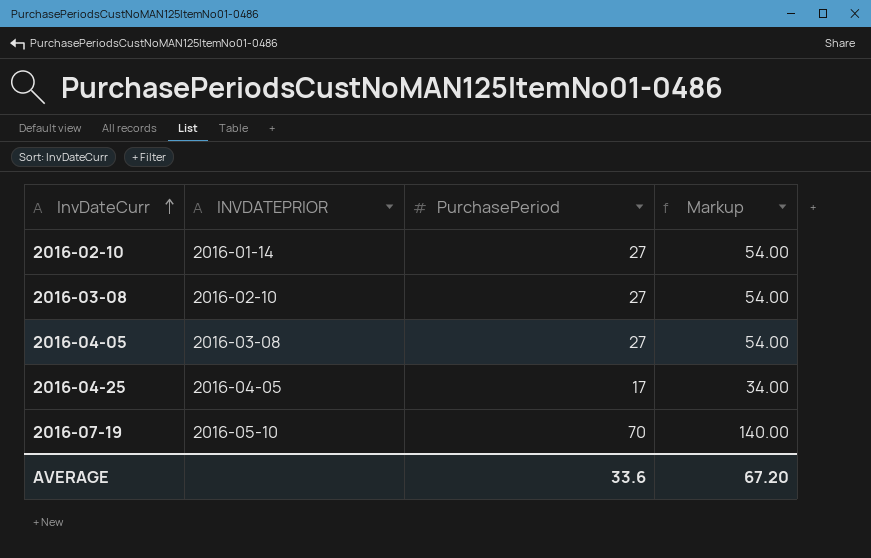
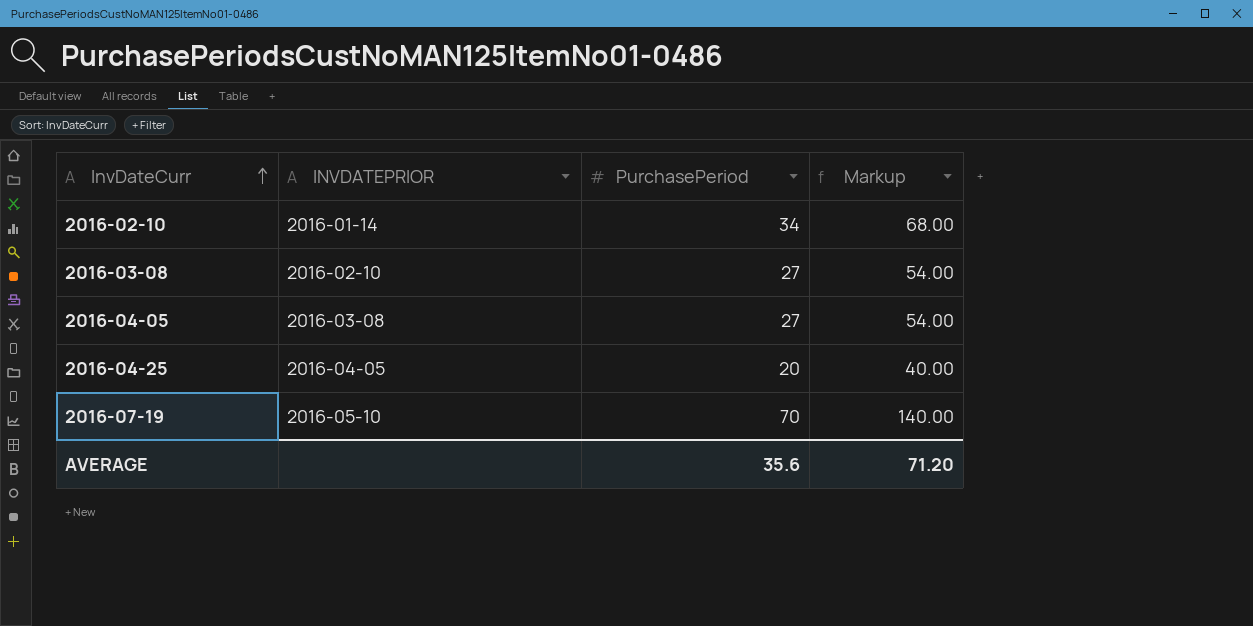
2016-02-10 | PurchasePeriod: 27 -> 34
2016-02-10 | Markup: 54.00 -> 68.00
2016-04-25 | PurchasePeriod: 17 -> 20
2016-04-25 | Markup: 34.00 -> 40.00
AVERAGE | PurchasePeriod: 33.6 -> 35.6
AVERAGE | Markup: 67.20 -> 71.20

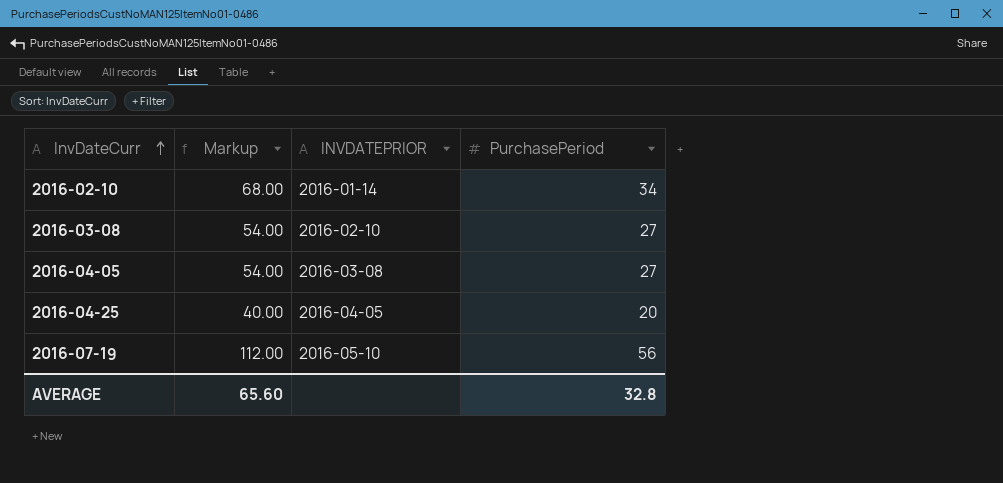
column Markup | position: 4 -> 2
2016-07-19 | Markup: 140.00 -> 112.00
2016-07-19 | PurchasePeriod: 70 -> 56
AVERAGE | Markup: 71.20 -> 65.60
AVERAGE | PurchasePeriod: 35.6 -> 32.8

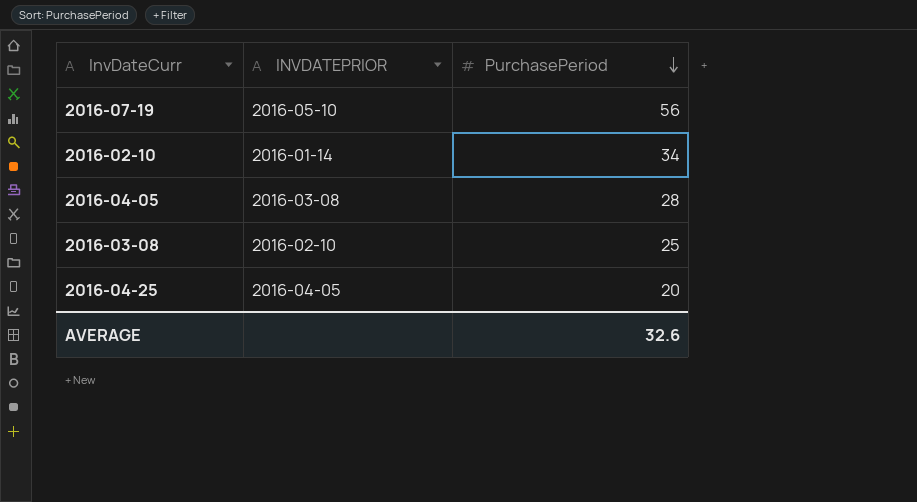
row order: InvDateCurr ascending -> PurchasePeriod descending
column Markup | formula: [PurchasePeriod] * 2 -> none
2016-04-05 | PurchasePeriod: 27 -> 28
2016-03-08 | PurchasePeriod: 27 -> 25
AVERAGE | PurchasePeriod: 32.8 -> 32.6

